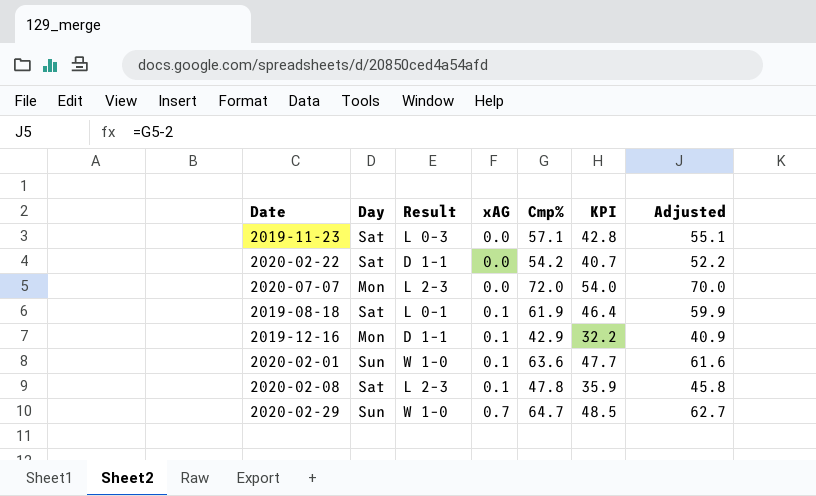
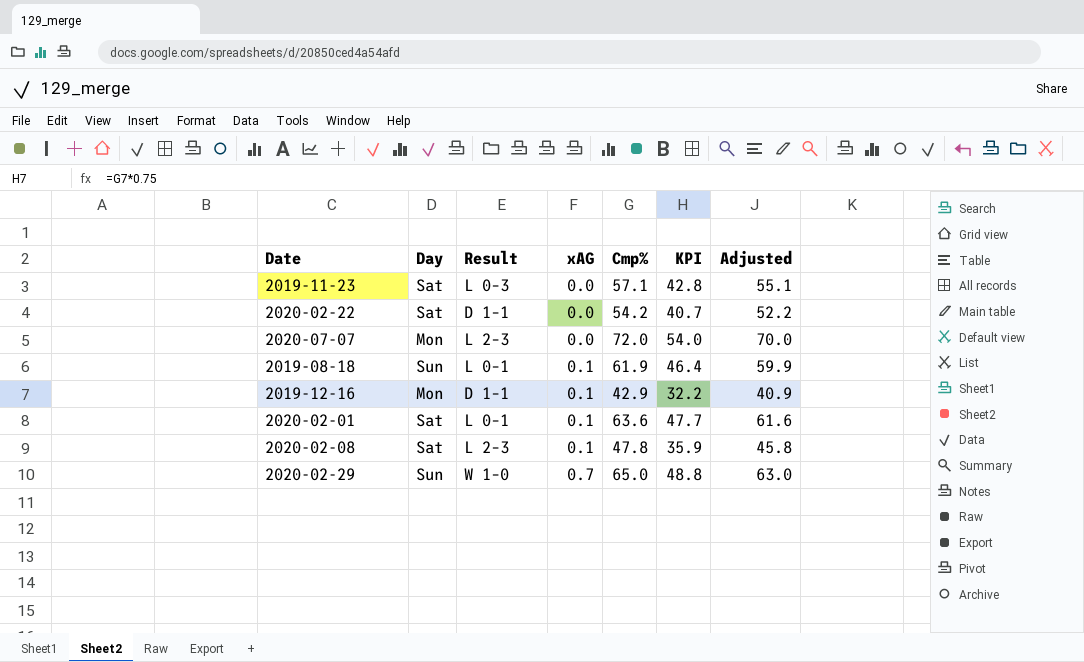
2019-08-18 | Day: Sat -> Sun
2020-02-01 | Day: Sun -> Sat
2020-02-01 | Result: W 1–0 -> L 0–1
2020-02-29 | Cmp%: 64.7 -> 65.0
2020-02-29 | KPI: 48.5 -> 48.8
2020-02-29 | Adjusted: 62.7 -> 63.0

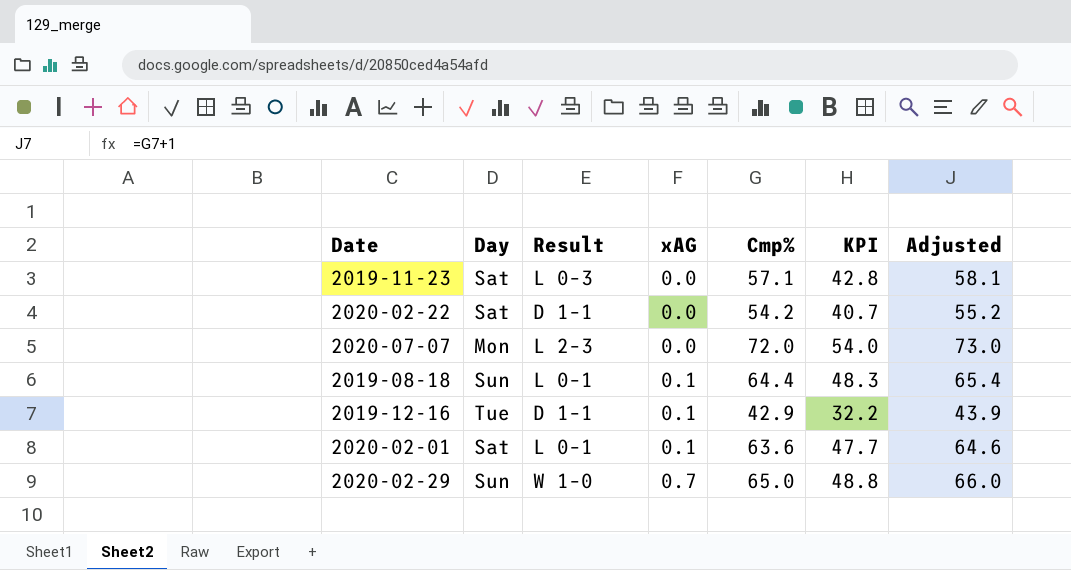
column Adjusted | formula: [Cmp%] - 2 -> [Cmp%] + 1
row 2020-02-08: Sat | L 2–3 | 0.1 | 47.8 | 35.9 | 45.8 -> none
2019-08-18 | Cmp%: 61.9 -> 64.4
2019-08-18 | KPI: 46.4 -> 48.3
2019-12-16 | Day: Mon -> Tue

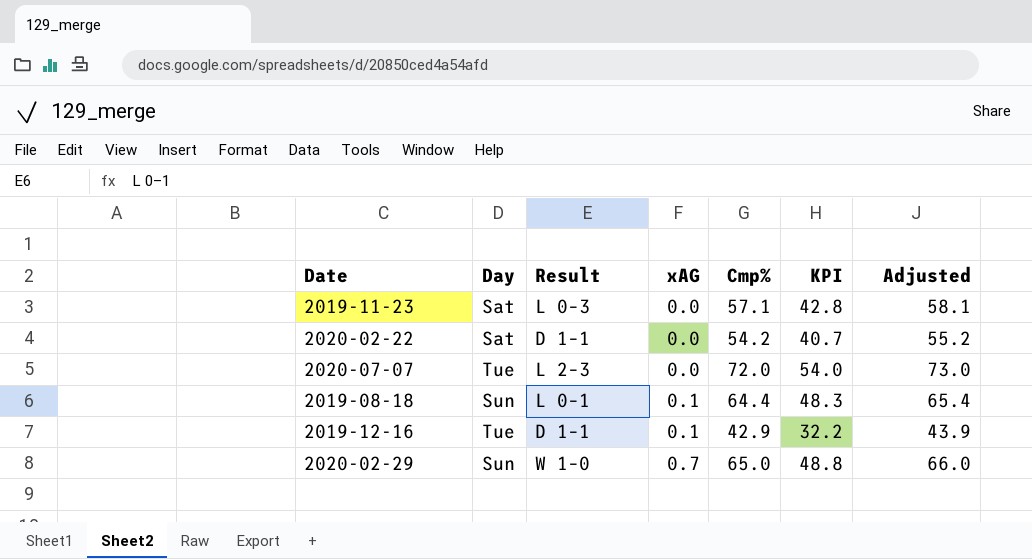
row 2020-02-01: Sat | L 0–1 | 0.1 | 63.6 | 47.7 | 64.6 -> none
2020-07-07 | Day: Mon -> Tue

